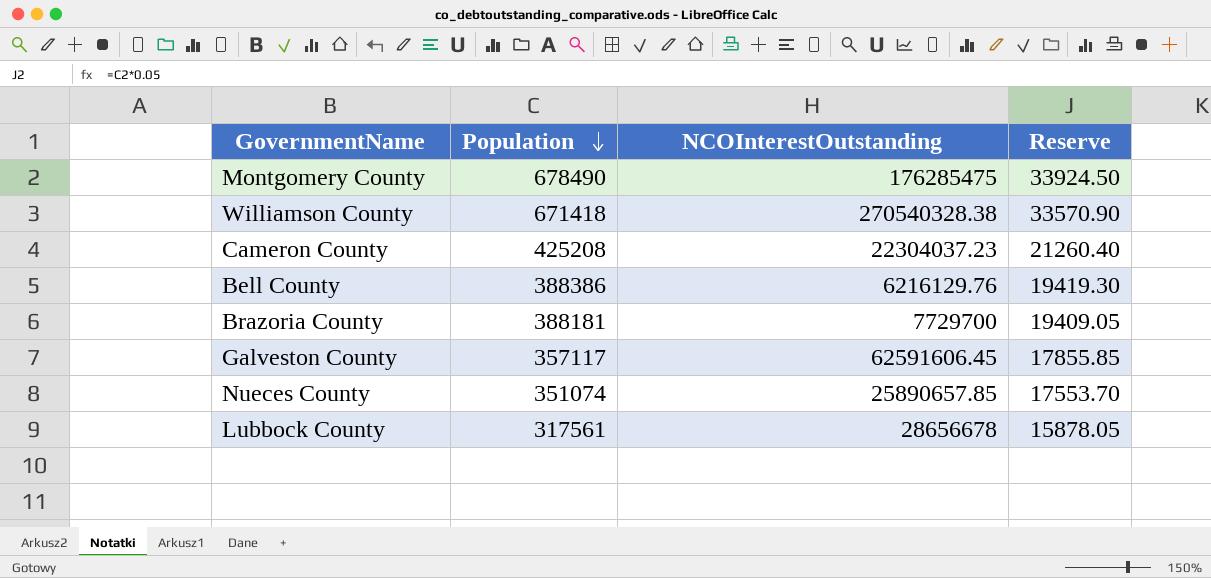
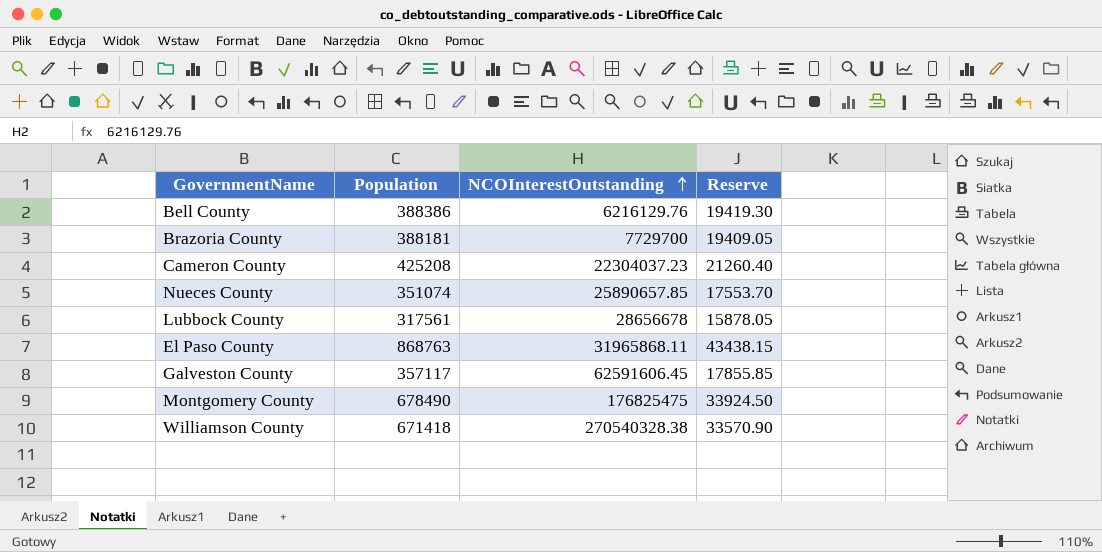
row order: Population descending -> NCOInterestOutstanding ascending
row El Paso County: none -> 868763 | 31965868.11 | 43438.15
Montgomery County | NCOInterestOutstanding: 176285475 -> 176825475

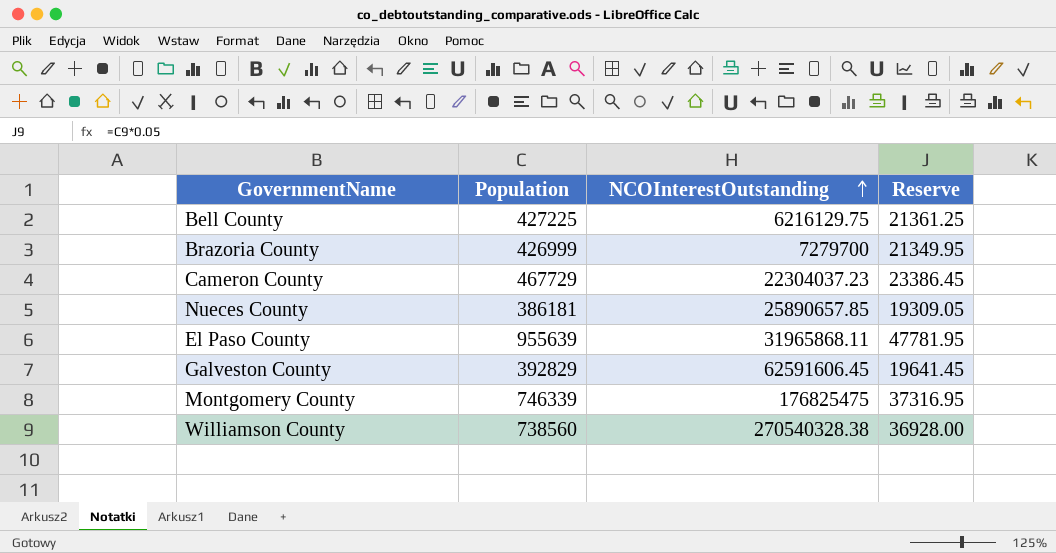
row Lubbock County: 317561 | 28656678 | 15878.05 -> none
Bell County | Population: 388386 -> 427225
Bell County | NCOInterestOutstanding: 6216129.76 -> 6216129.75
Bell County | Reserve: 19419.30 -> 21361.25
Brazoria County | Population: 388181 -> 426999
Brazoria County | NCOInterestOutstanding: 7729700 -> 7279700
Brazoria County | Reserve: 19409.05 -> 21349.95
Cameron County | Population: 425208 -> 467729
Cameron County | Reserve: 21260.40 -> 23386.45
Nueces County | Population: 351074 -> 386181
Nueces County | Reserve: 17553.70 -> 19309.05
El Paso County | Population: 868763 -> 955639
El Paso County | Reserve: 43438.15 -> 47781.95
Galveston County | Population: 357117 -> 392829
Galveston County | Reserve: 17855.85 -> 19641.45
Montgomery County | Population: 678490 -> 746339
Montgomery County | Reserve: 33924.50 -> 37316.95
Williamson County | Population: 671418 -> 738560
Williamson County | Reserve: 33570.90 -> 36928.00

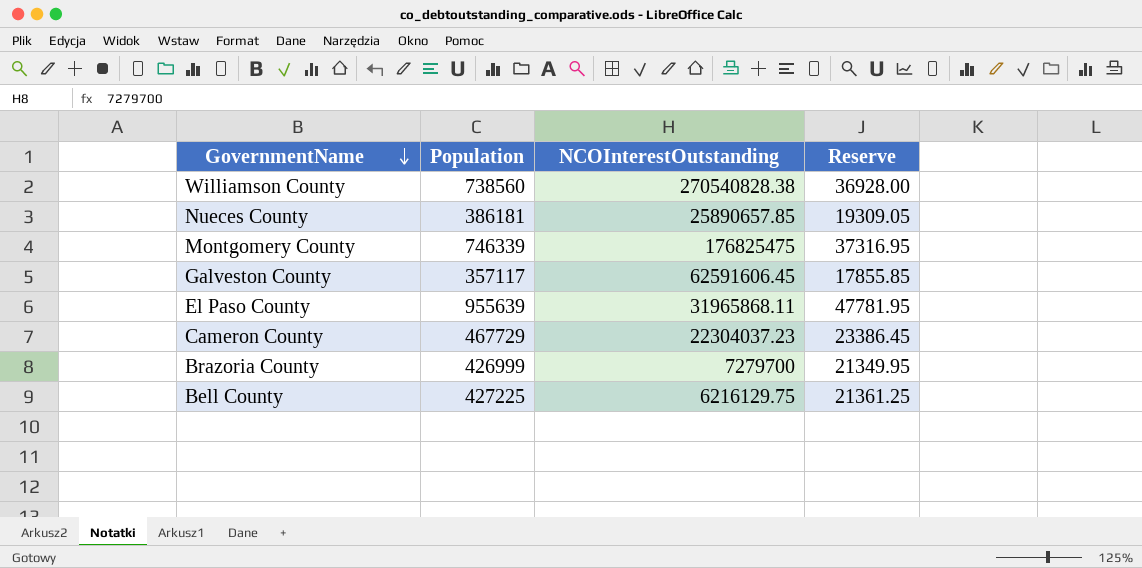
row order: NCOInterestOutstanding ascending -> GovernmentName descending
Williamson County | NCOInterestOutstanding: 270540328.38 -> 270540828.38
Galveston County | Population: 392829 -> 357117
Galveston County | Reserve: 19641.45 -> 17855.85

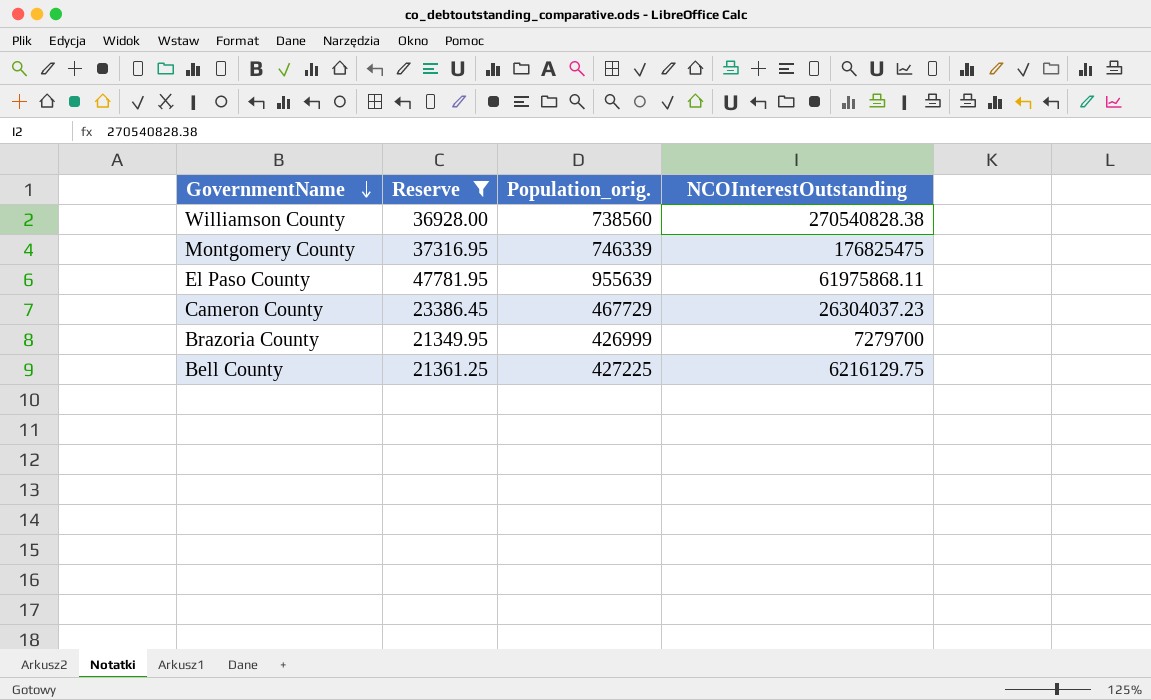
filter: none -> Reserve >= 21349.95
column Reserve | position: 4 -> 2
column name: Population -> Population_orig.
El Paso County | NCOInterestOutstanding: 31965868.11 -> 61975868.11
Cameron County | NCOInterestOutstanding: 22304037.23 -> 26304037.23

